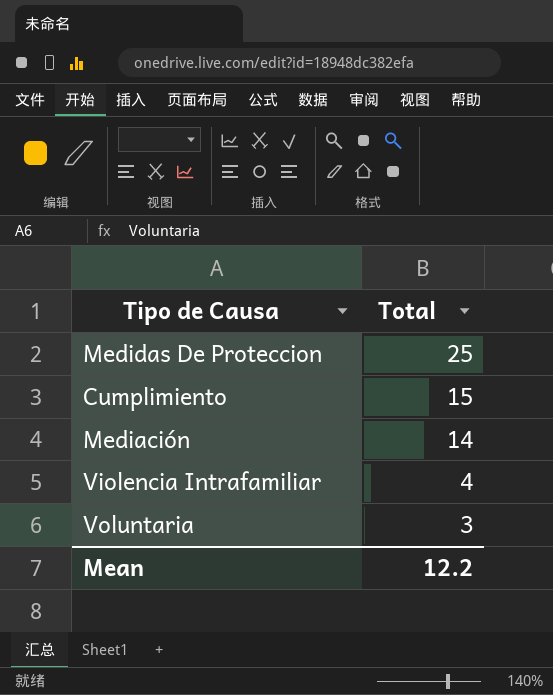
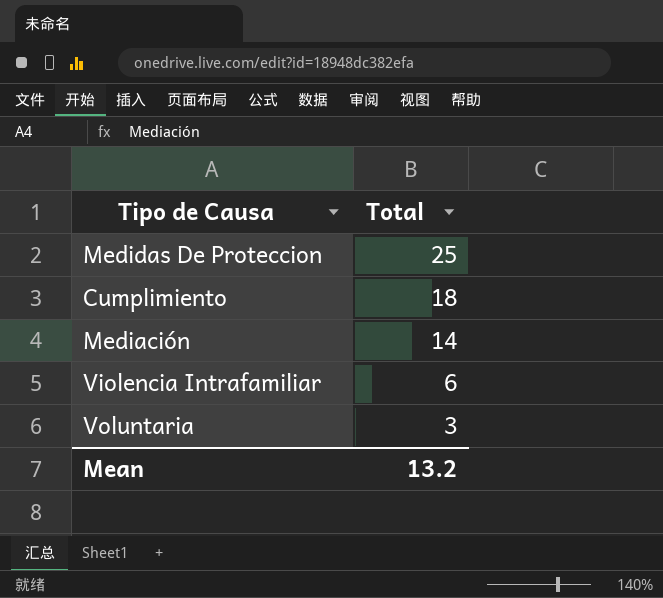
Cumplimiento | Total: 15 -> 18
Violencia Intrafamiliar | Total: 4 -> 6
Mean | Total: 12.2 -> 13.2

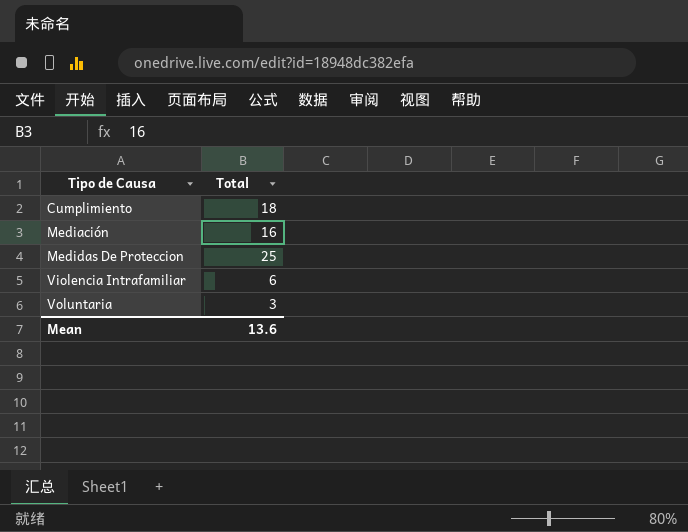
row order: Total descending -> Tipo de Causa ascending
Mediación | Total: 14 -> 16
Mean | Total: 13.2 -> 13.6

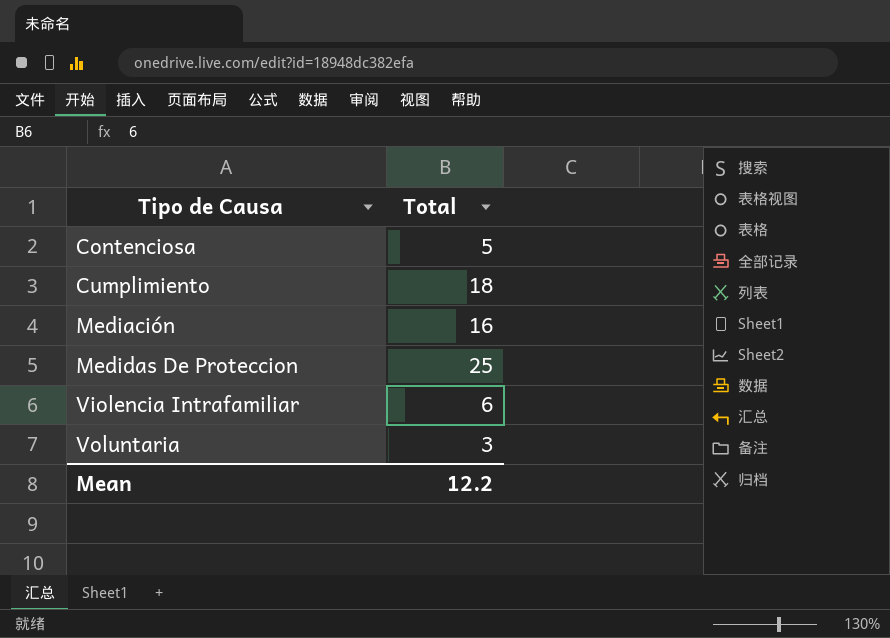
row Contenciosa: none -> 5
Mean | Total: 13.6 -> 12.2

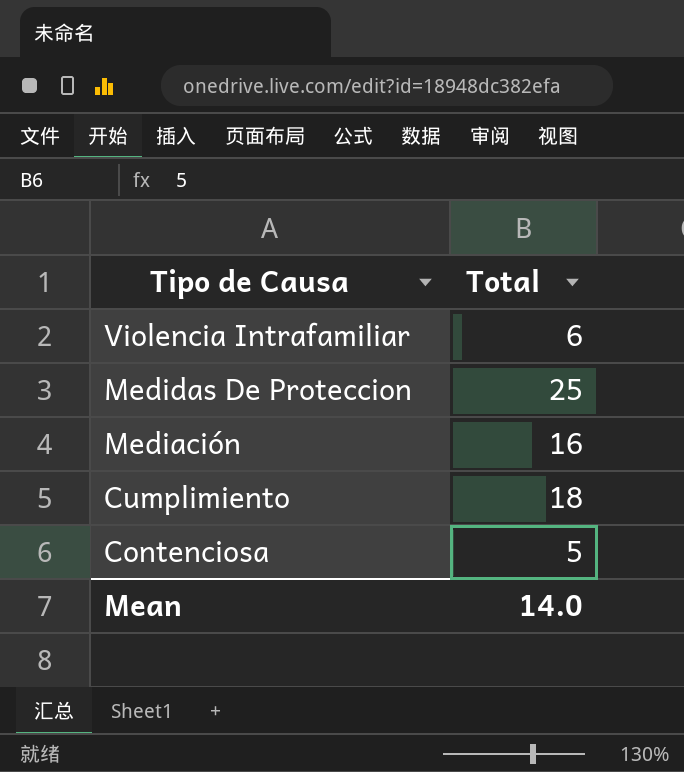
row order: Tipo de Causa ascending -> Tipo de Causa descending
row Voluntaria: 3 -> none
Mean | Total: 12.2 -> 14.0

